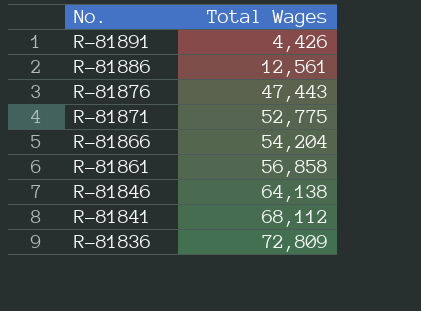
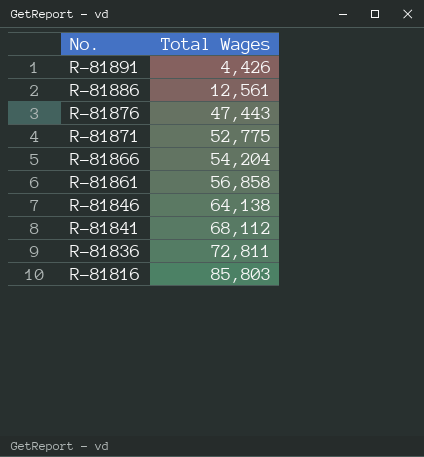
R-81836 | Total Wages: 72,809 -> 72,811
row R-81816: none -> 85,803

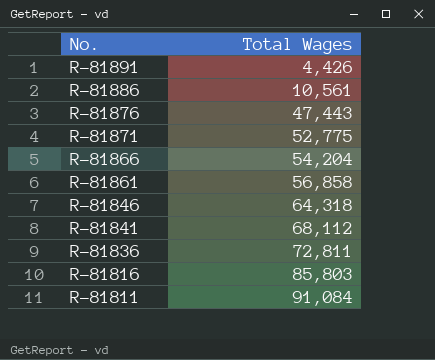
R-81886 | Total Wages: 12,561 -> 10,561
R-81846 | Total Wages: 64,138 -> 64,318
row R-81811: none -> 91,084

